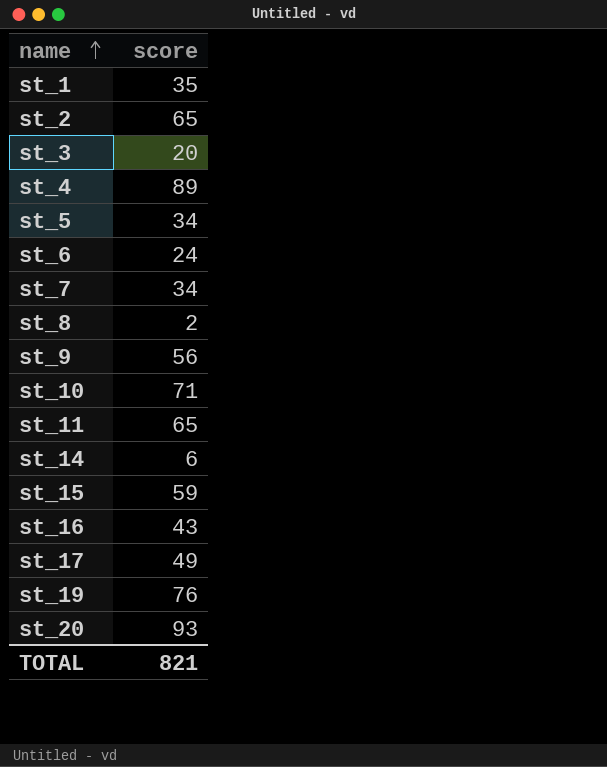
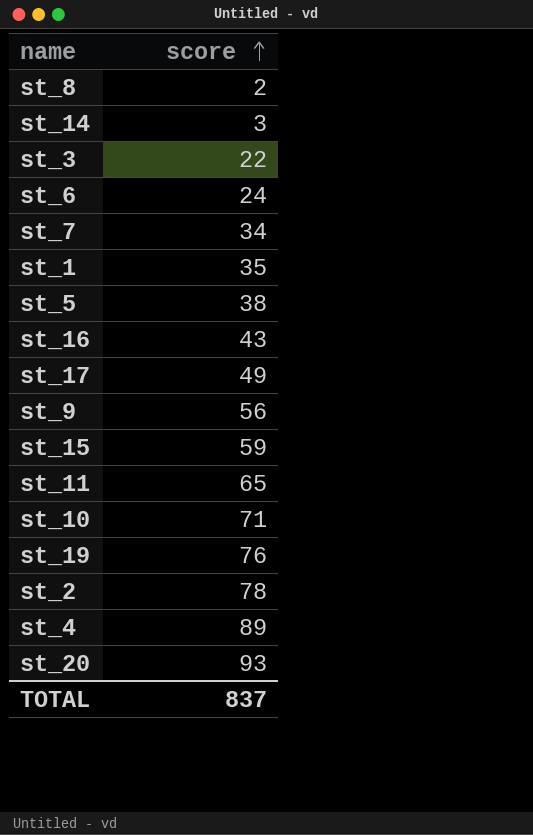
row order: name ascending -> score ascending
st_14 | score: 6 -> 3
st_3 | score: 20 -> 22
st_5 | score: 34 -> 38
st_2 | score: 65 -> 78
TOTAL | score: 821 -> 837

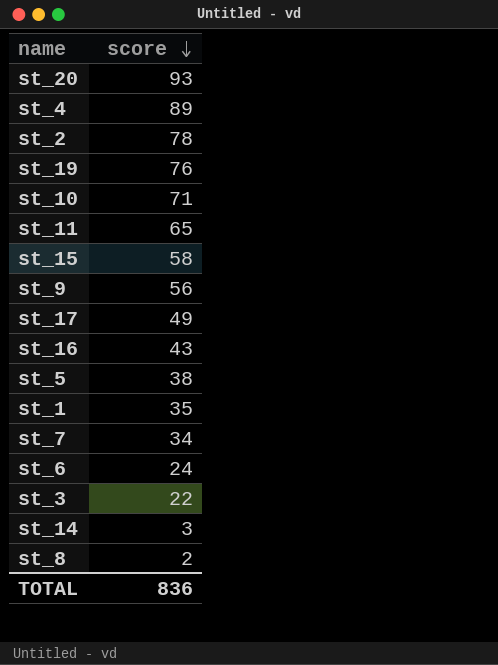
row order: score ascending -> score descending
st_15 | score: 59 -> 58
TOTAL | score: 837 -> 836

